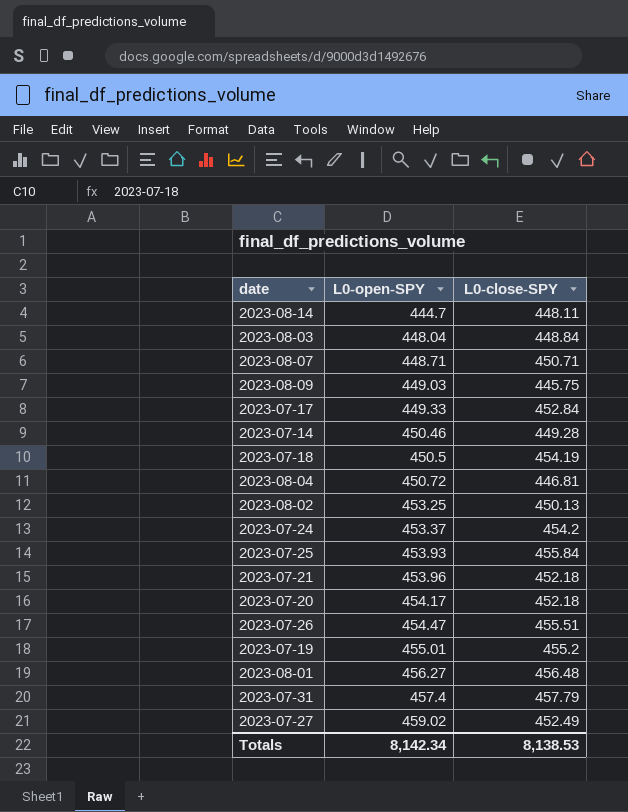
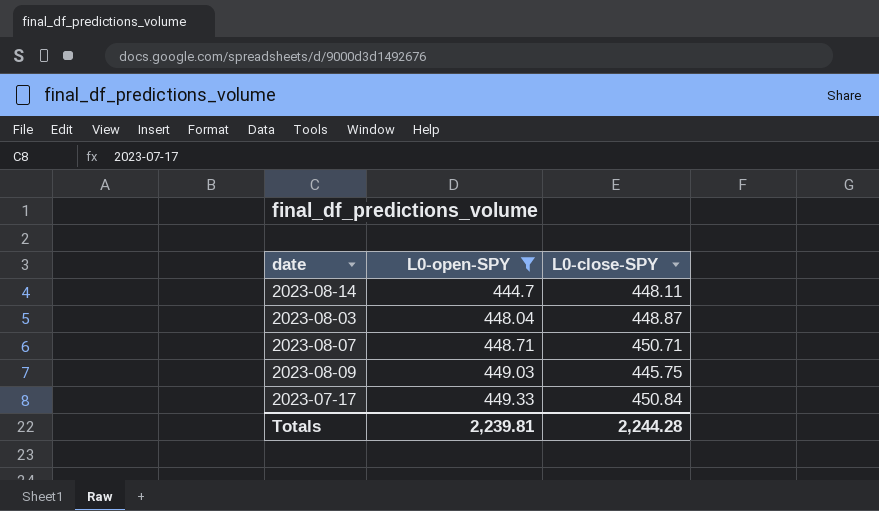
filter: none -> L0-open-SPY <= 449.33
2023-08-03 | L0-close-SPY: 448.84 -> 448.87
2023-07-17 | L0-close-SPY: 452.84 -> 450.84
Totals | L0-open-SPY: 8,142.34 -> 2,239.81
Totals | L0-close-SPY: 8,138.53 -> 2,244.28

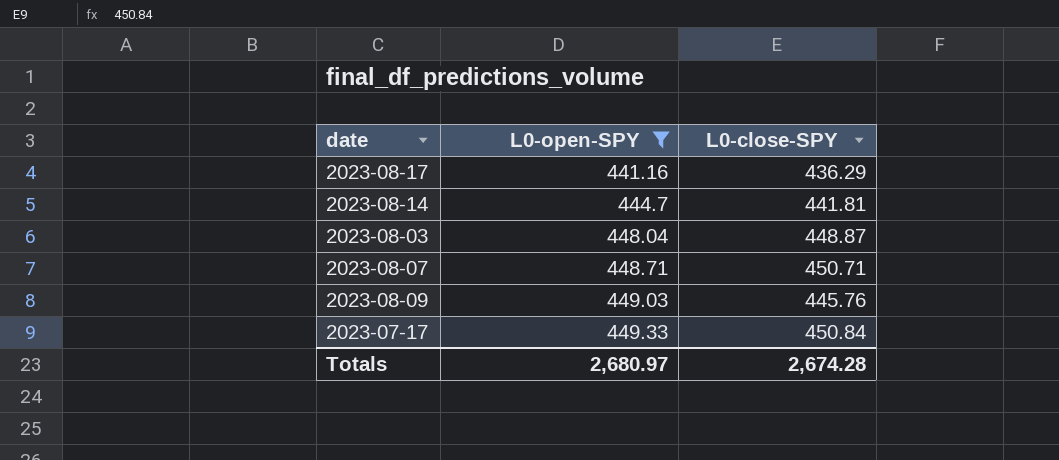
row 2023-08-17: none -> 441.16 | 436.29
2023-08-14 | L0-close-SPY: 448.11 -> 441.81
2023-08-09 | L0-close-SPY: 445.75 -> 445.76
Totals | L0-open-SPY: 2,239.81 -> 2,680.97
Totals | L0-close-SPY: 2,244.28 -> 2,674.28

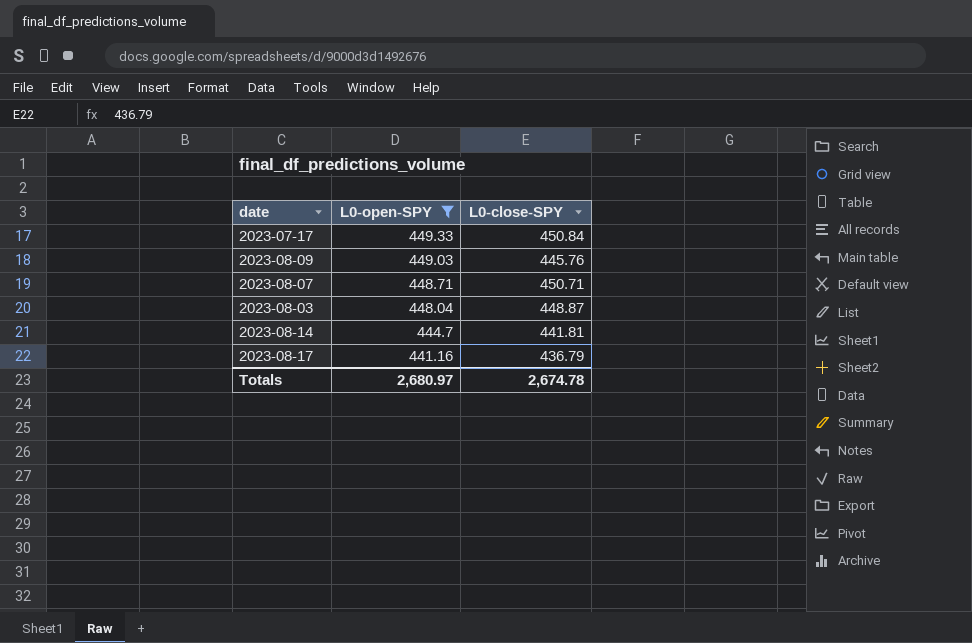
row order: L0-open-SPY ascending -> L0-open-SPY descending
2023-08-17 | L0-close-SPY: 436.29 -> 436.79
Totals | L0-close-SPY: 2,674.28 -> 2,674.78

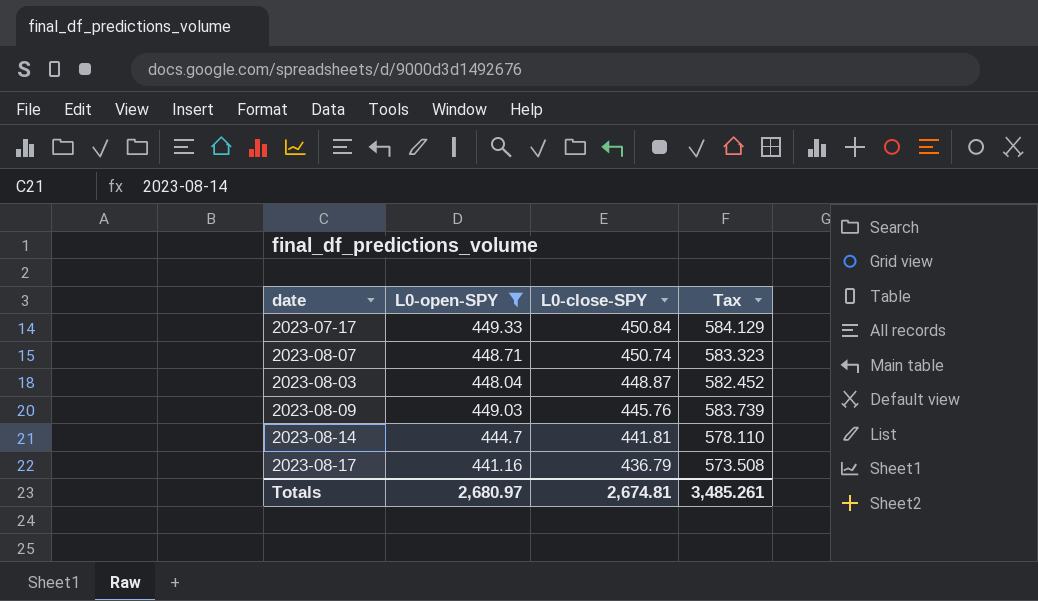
row order: L0-open-SPY descending -> L0-close-SPY descending
column Tax | formula: none -> [L0-open-SPY] * 1.3
2023-08-07 | L0-close-SPY: 450.71 -> 450.74
Totals | L0-close-SPY: 2,674.78 -> 2,674.81

